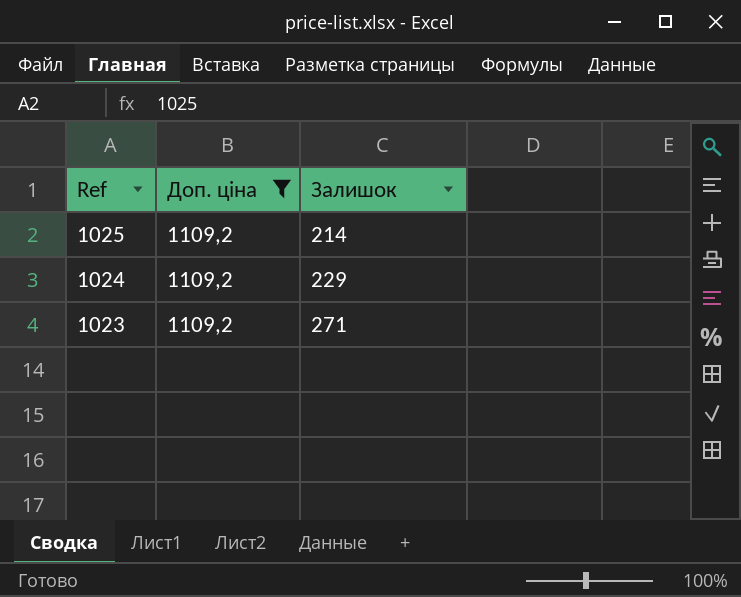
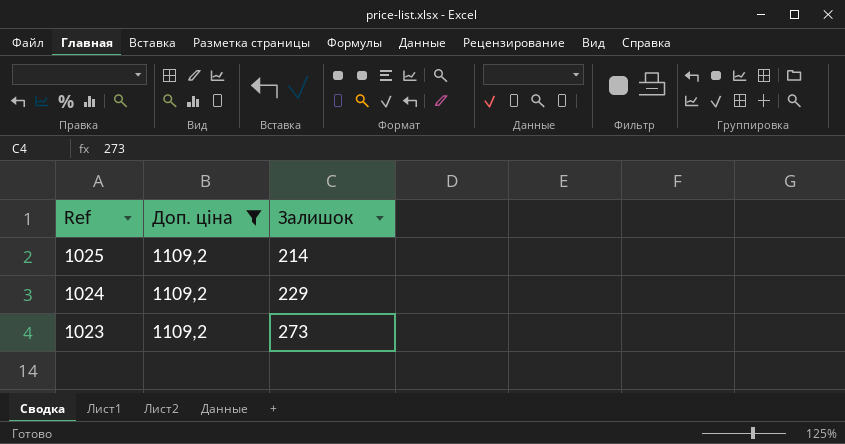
1023 | Залишок: 271 -> 273

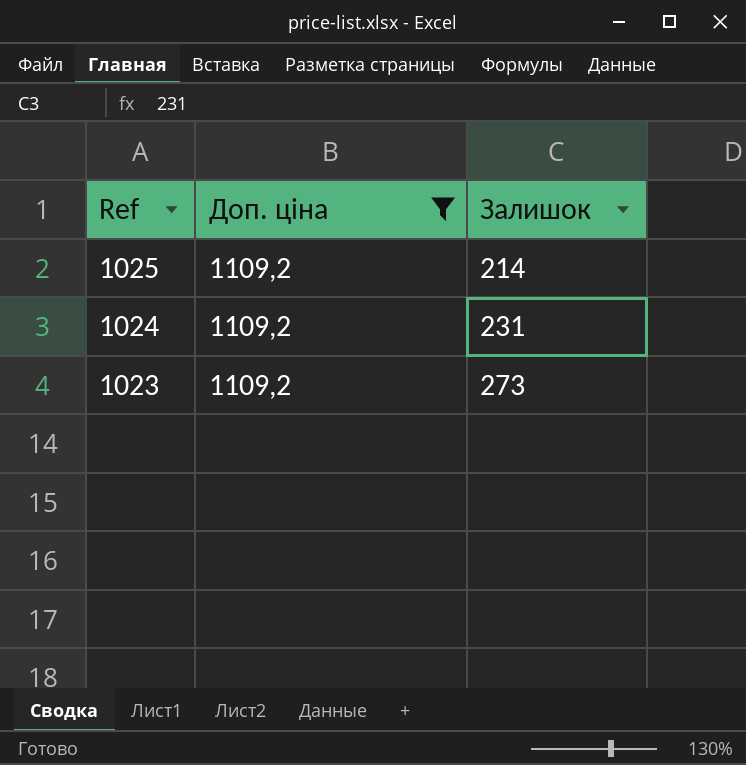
1024 | Залишок: 229 -> 231

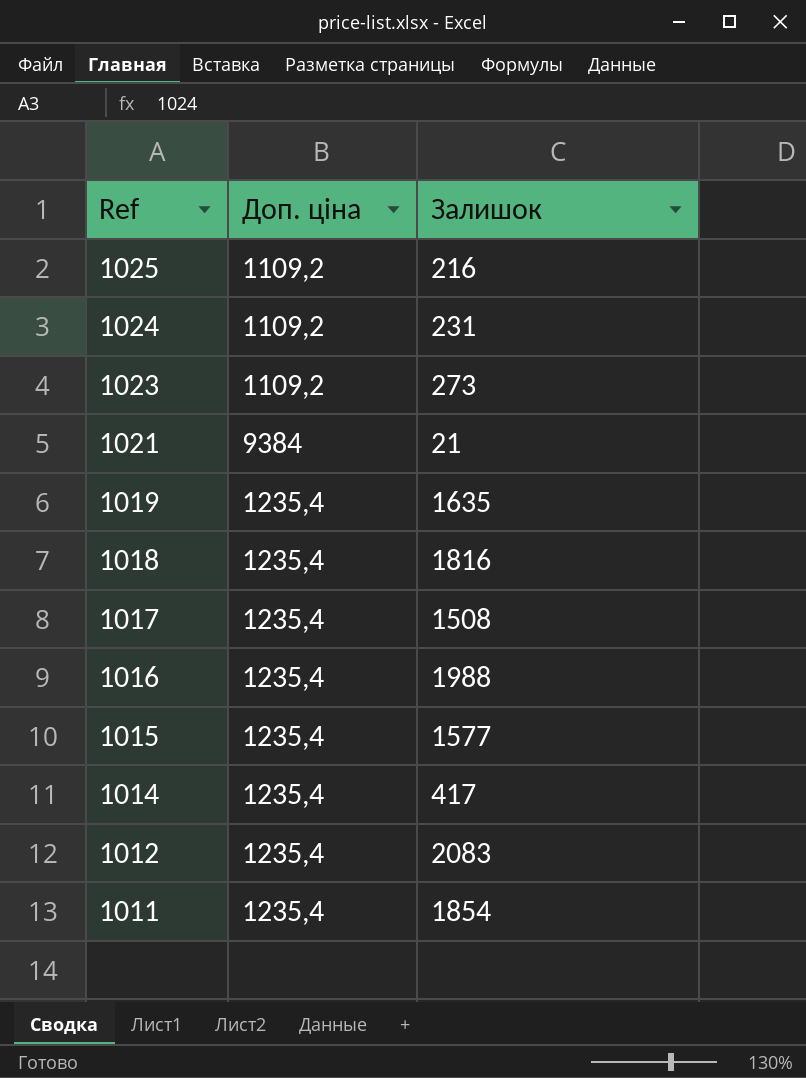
filter: Доп. ціна = 1109,2 -> none
1025 | Залишок: 214 -> 216

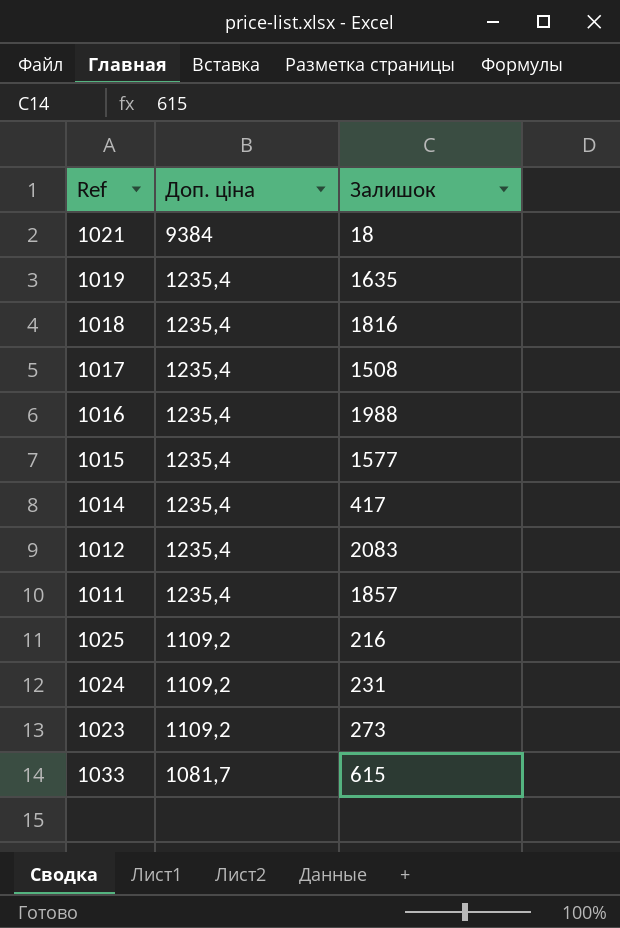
row order: Ref descending -> Доп. ціна descending
1021 | Залишок: 21 -> 18
1011 | Залишок: 1854 -> 1857
row 1033: none -> 1081,7 | 615

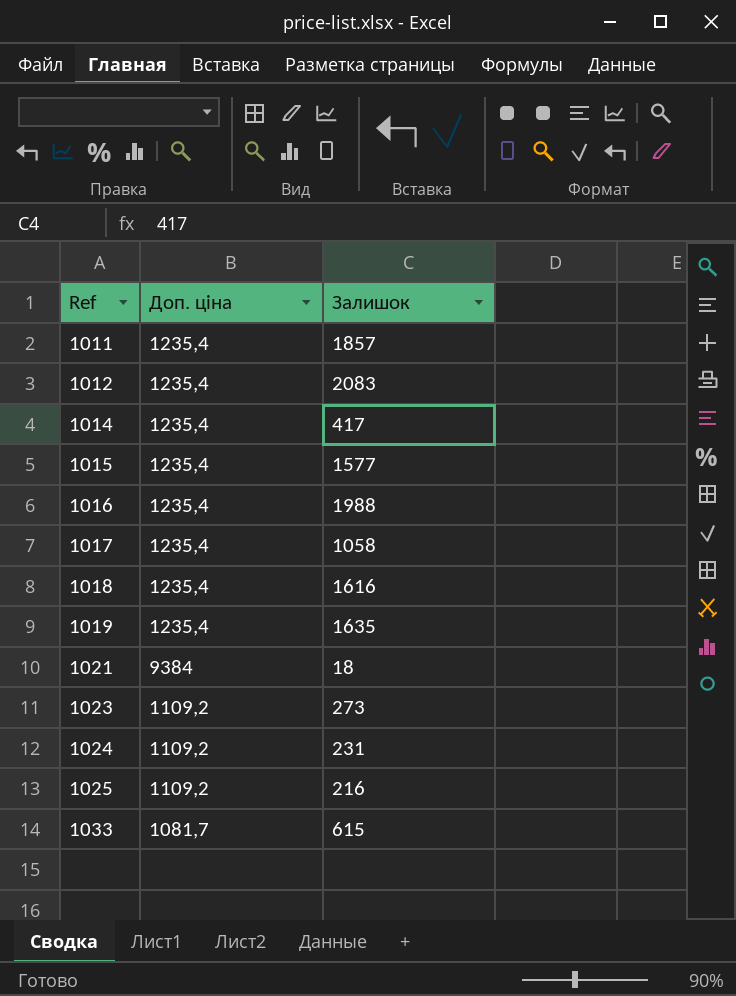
row order: Доп. ціна descending -> Ref ascending
1017 | Залишок: 1508 -> 1058
1018 | Залишок: 1816 -> 1616

